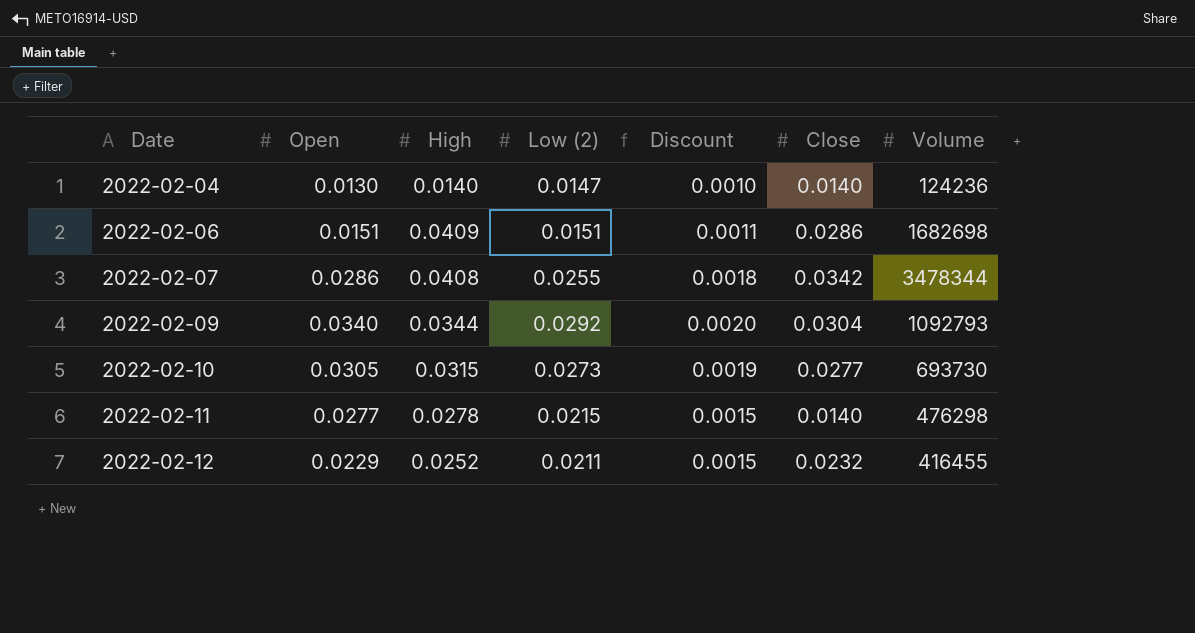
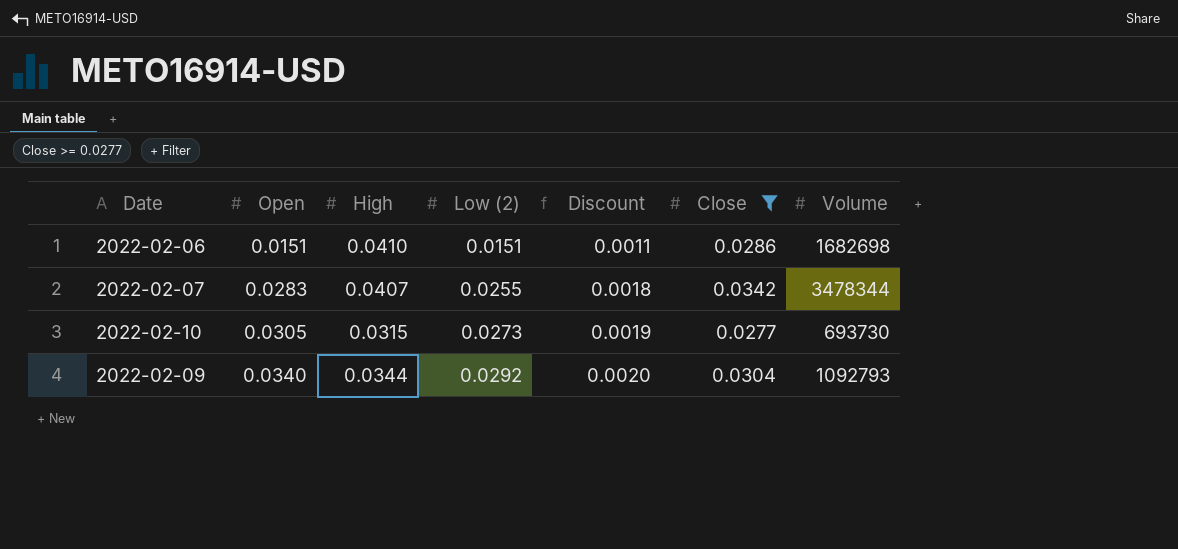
filter: none -> Close >= 0.0277
row order: Date ascending -> Open ascending
2022-02-06 | High: 0.0409 -> 0.0410
2022-02-07 | Open: 0.0286 -> 0.0283
2022-02-07 | High: 0.0408 -> 0.0407

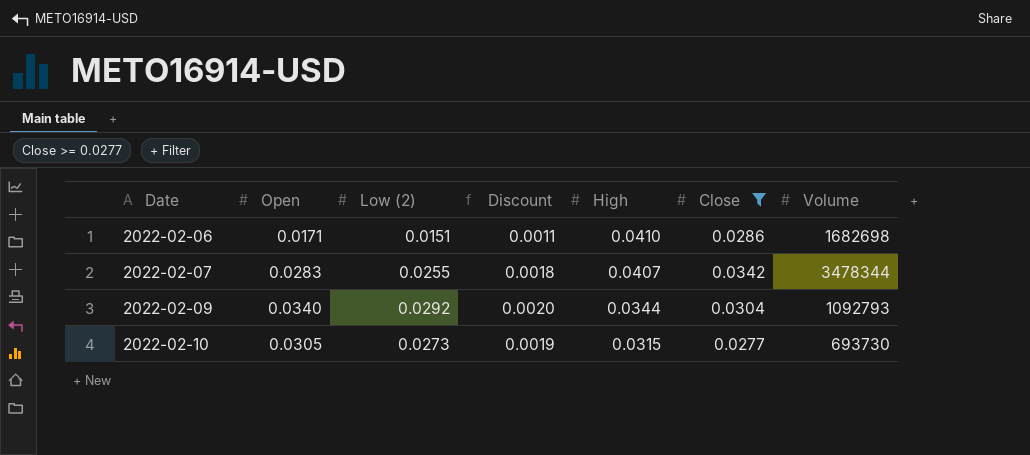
row order: Open ascending -> Date ascending
column High | position: 3 -> 5
2022-02-06 | Open: 0.0151 -> 0.0171

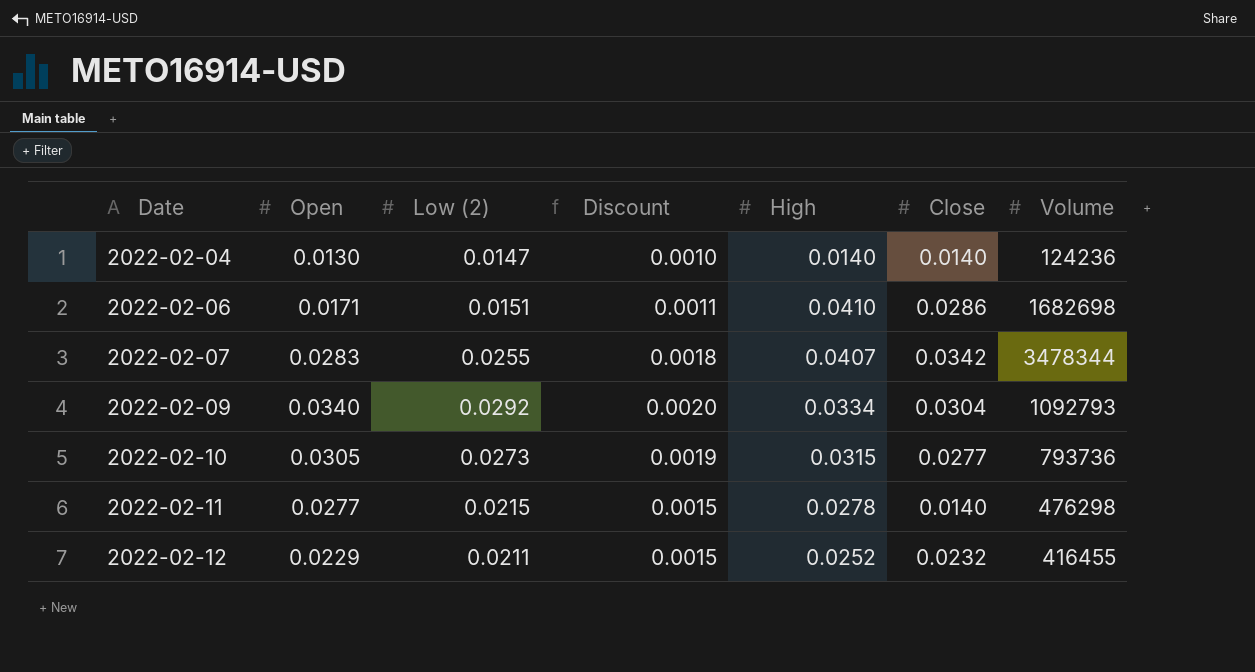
filter: Close >= 0.0277 -> none
2022-02-09 | High: 0.0344 -> 0.0334
2022-02-10 | Volume: 693730 -> 793736

